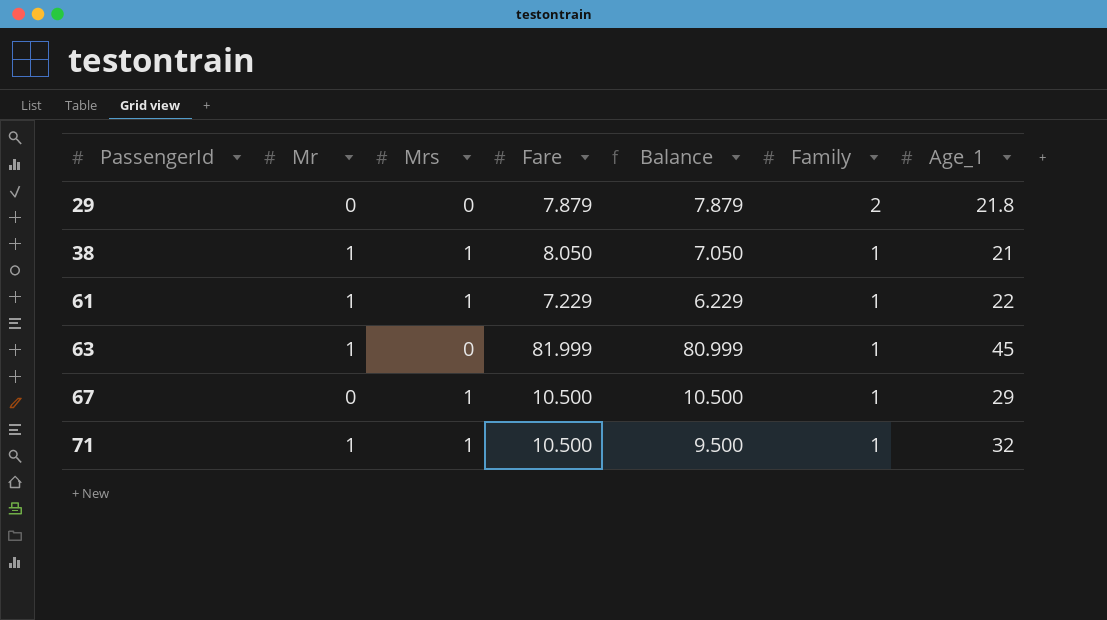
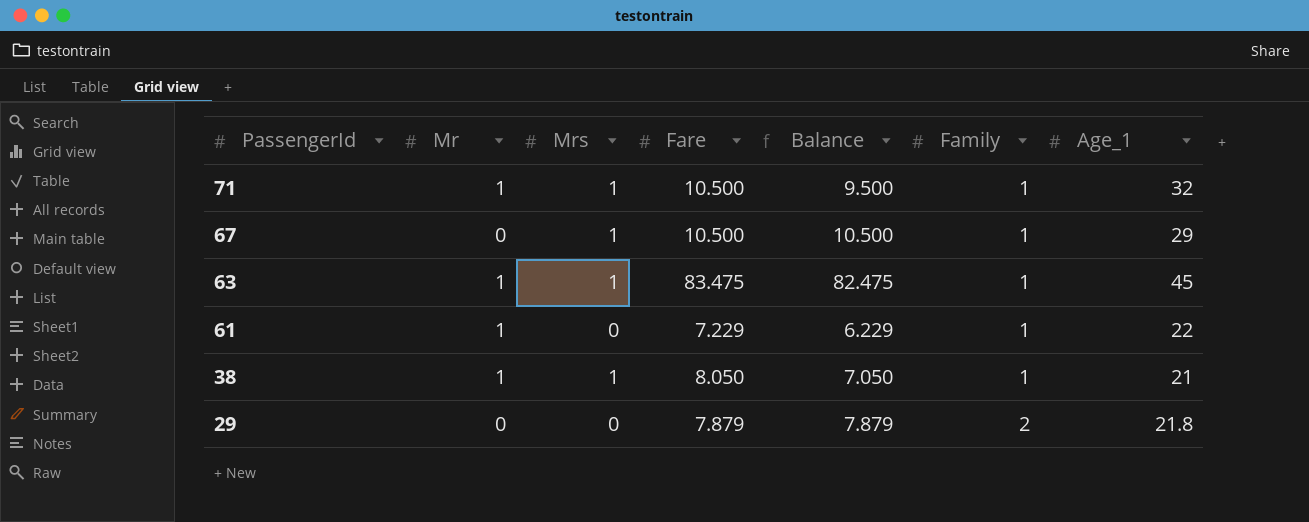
row order: PassengerId ascending -> PassengerId descending
63 | Mrs: 0 -> 1
63 | Fare: 81.999 -> 83.475
63 | Balance: 80.999 -> 82.475
61 | Mrs: 1 -> 0

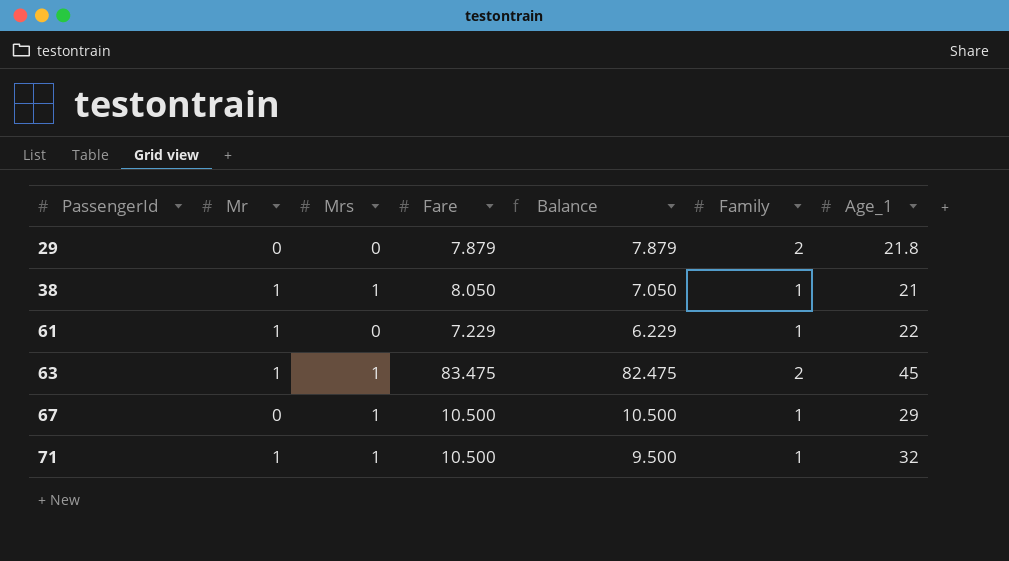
row order: PassengerId descending -> PassengerId ascending
63 | Family: 1 -> 2

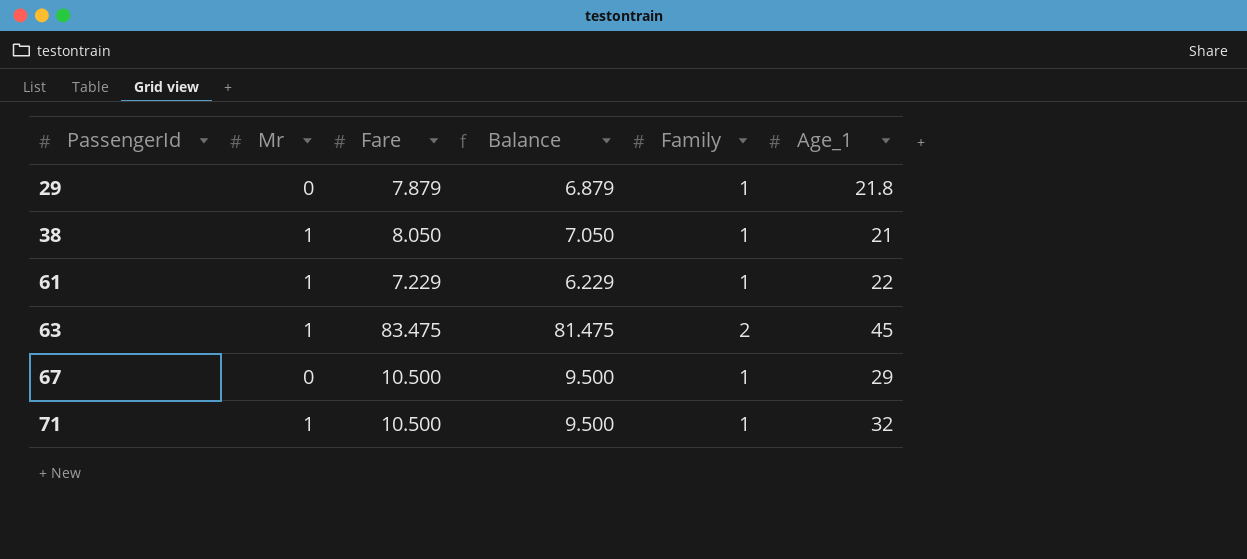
column Mrs | position: 3 -> none
column Balance | formula: [Fare] - [Mr] -> [Fare] - [Family]
29 | Family: 2 -> 1

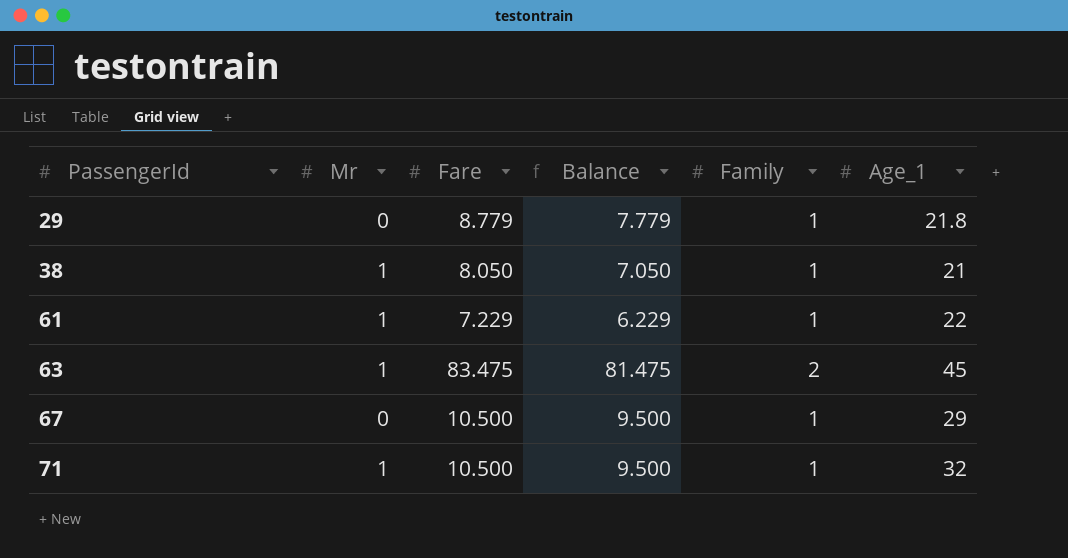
29 | Fare: 7.879 -> 8.779
29 | Balance: 6.879 -> 7.779

